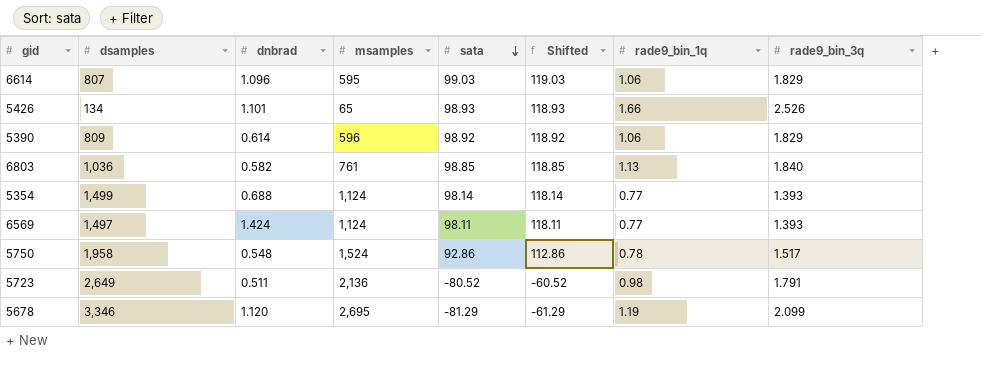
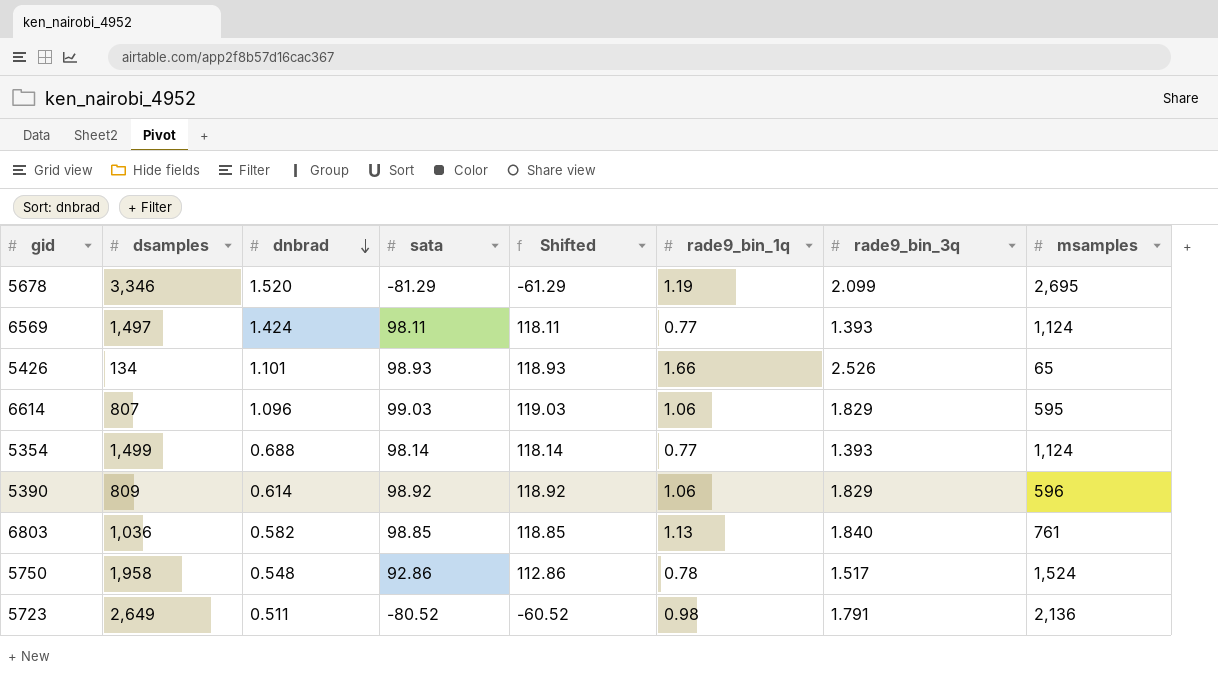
row order: sata descending -> dnbrad descending
column msamples | position: 4 -> 8
5678 | dnbrad: 1.120 -> 1.520

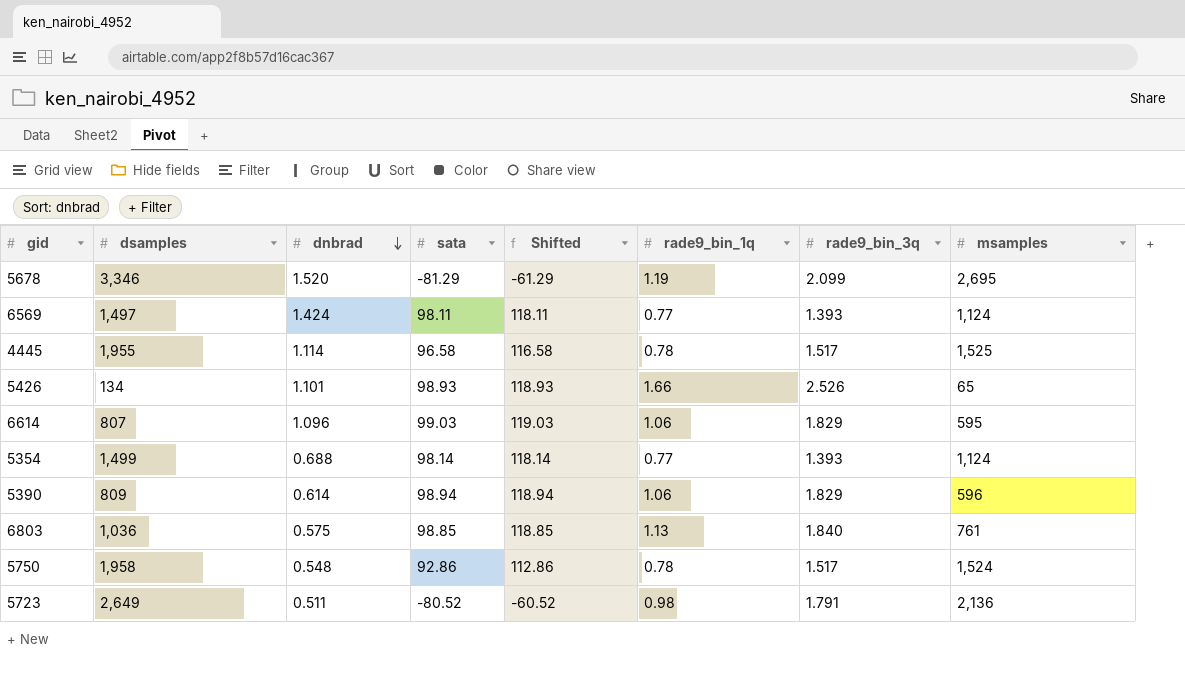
row 4445: none -> 1,955 | 1.114 | 96.58 | 116.58 | 0.78 | 1.517 | 1,525
5390 | sata: 98.92 -> 98.94
5390 | Shifted: 118.92 -> 118.94
6803 | dnbrad: 0.582 -> 0.575

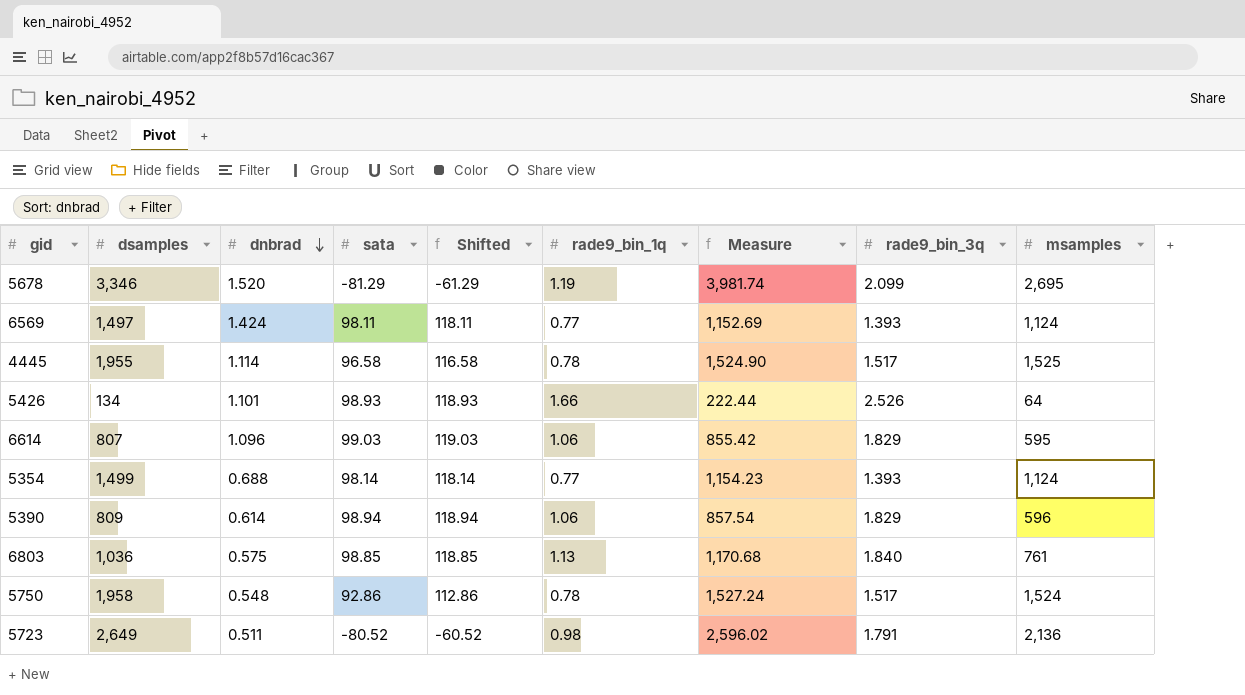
column Measure | formula: none -> [dsamples] * [rade9_bin_1q]
5426 | msamples: 65 -> 64

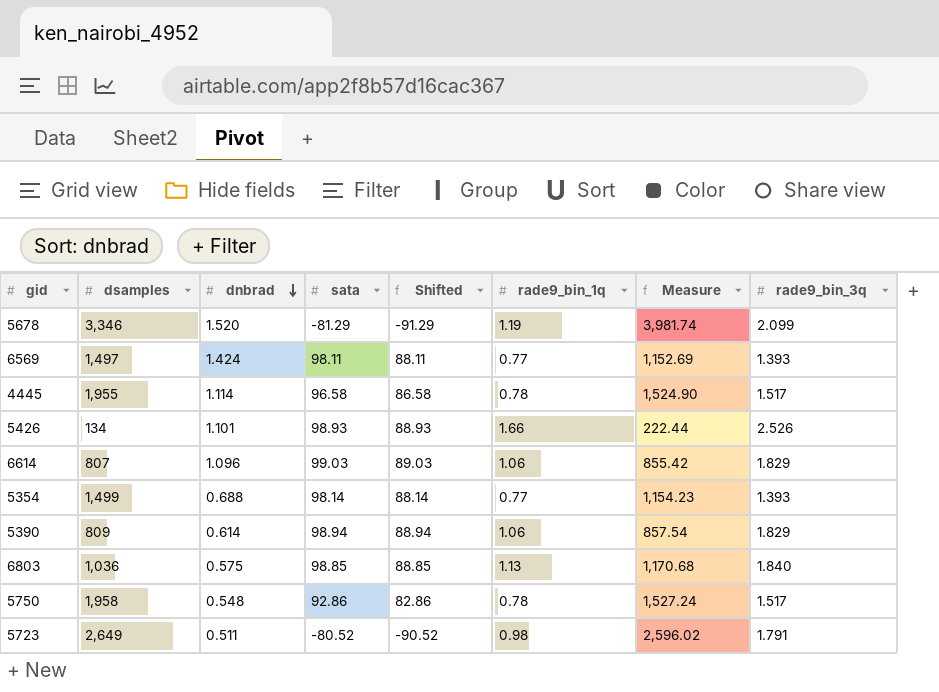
column msamples | position: 9 -> none
column Shifted | formula: [sata] + 20 -> [sata] - 10

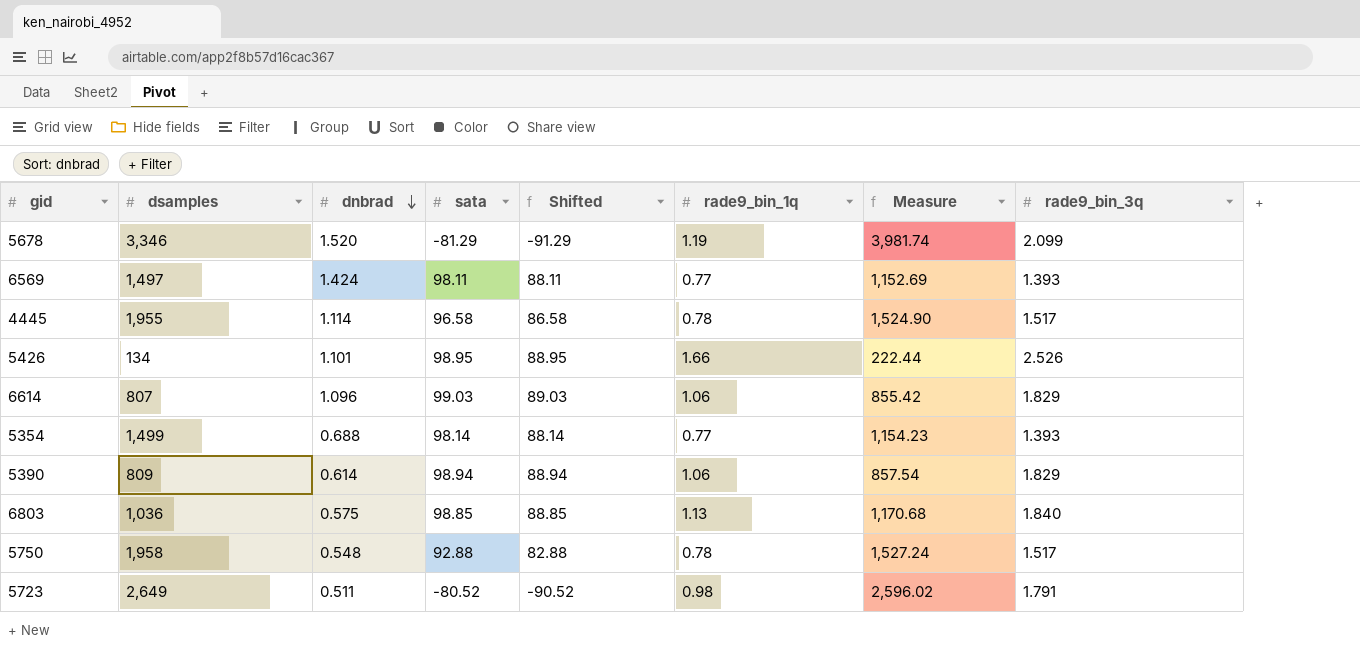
5426 | sata: 98.93 -> 98.95
5426 | Shifted: 88.93 -> 88.95
5750 | sata: 92.86 -> 92.88
5750 | Shifted: 82.86 -> 82.88

